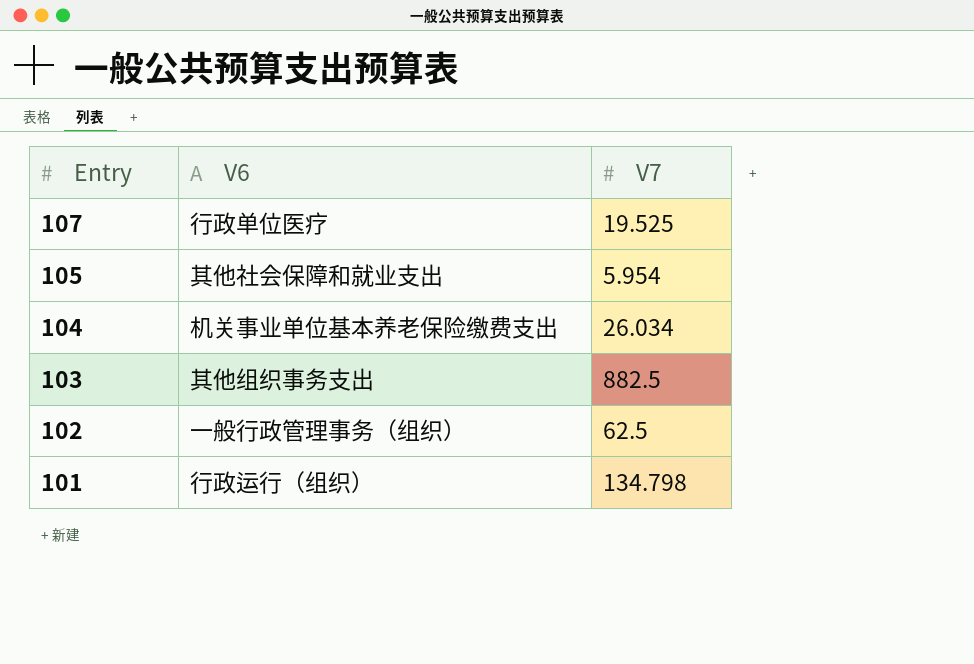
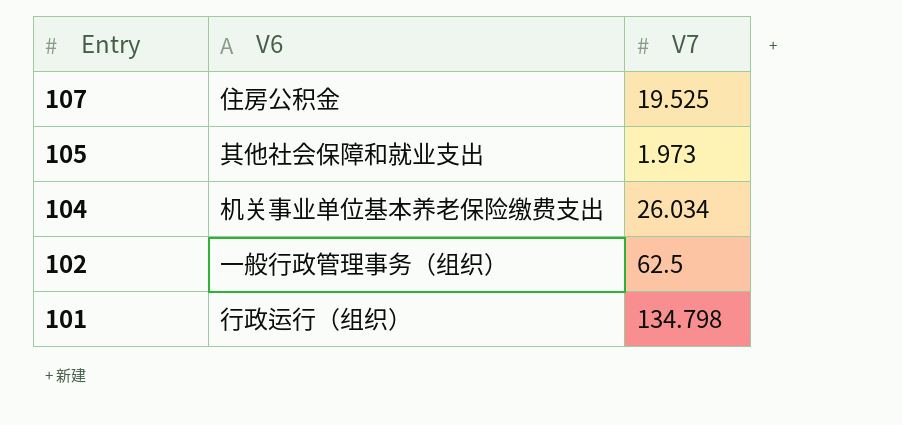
row 103: 其他组织事务支出 | 882.5 -> none
107 | V6: 行政单位医疗 -> 住房公积金
105 | V7: 5.954 -> 1.973

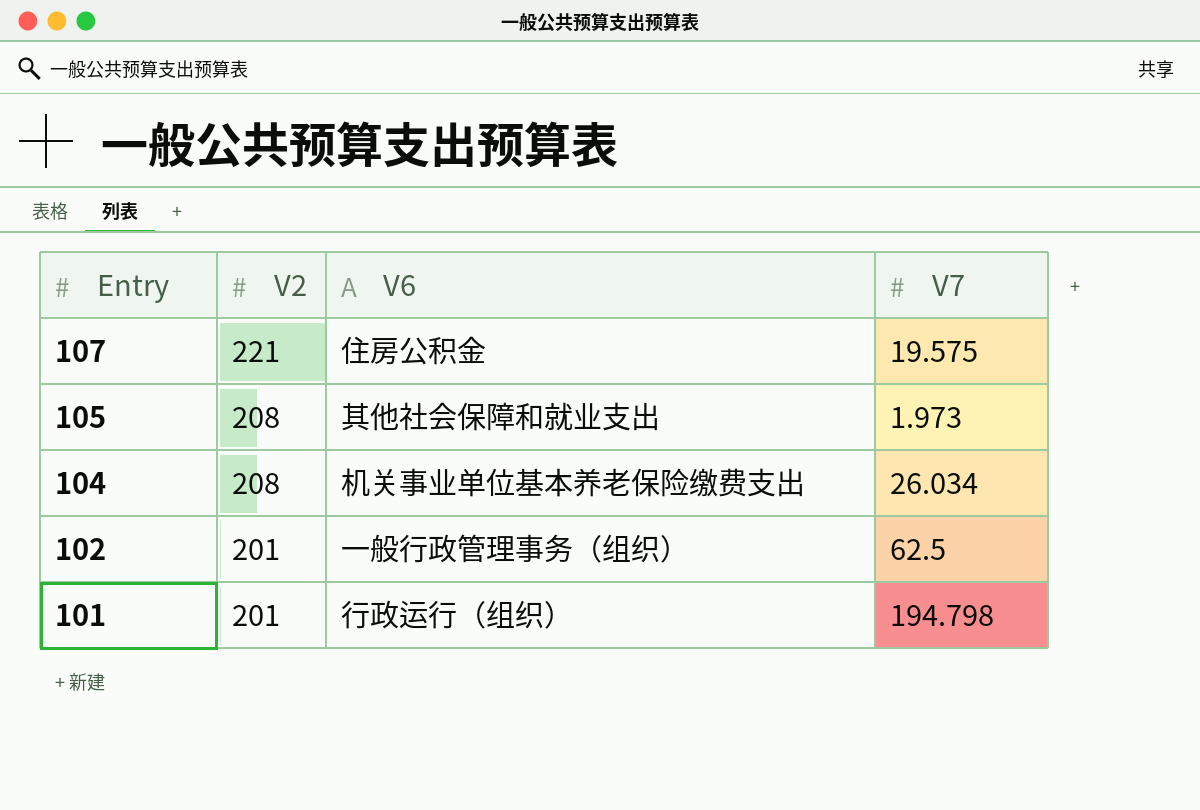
column V2 | position: none -> 2
107 | V7: 19.525 -> 19.575
101 | V7: 134.798 -> 194.798

